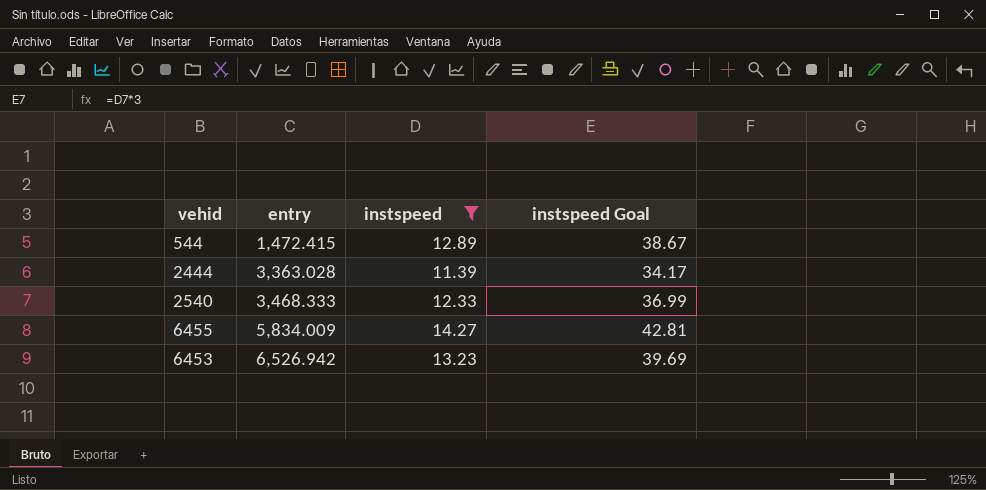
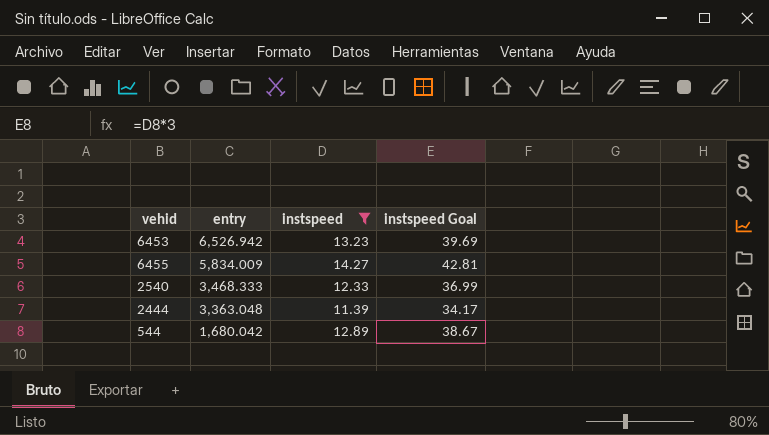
row order: entry ascending -> entry descending
2444 | entry: 3,363.028 -> 3,363.048
544 | entry: 1,472.415 -> 1,680.042

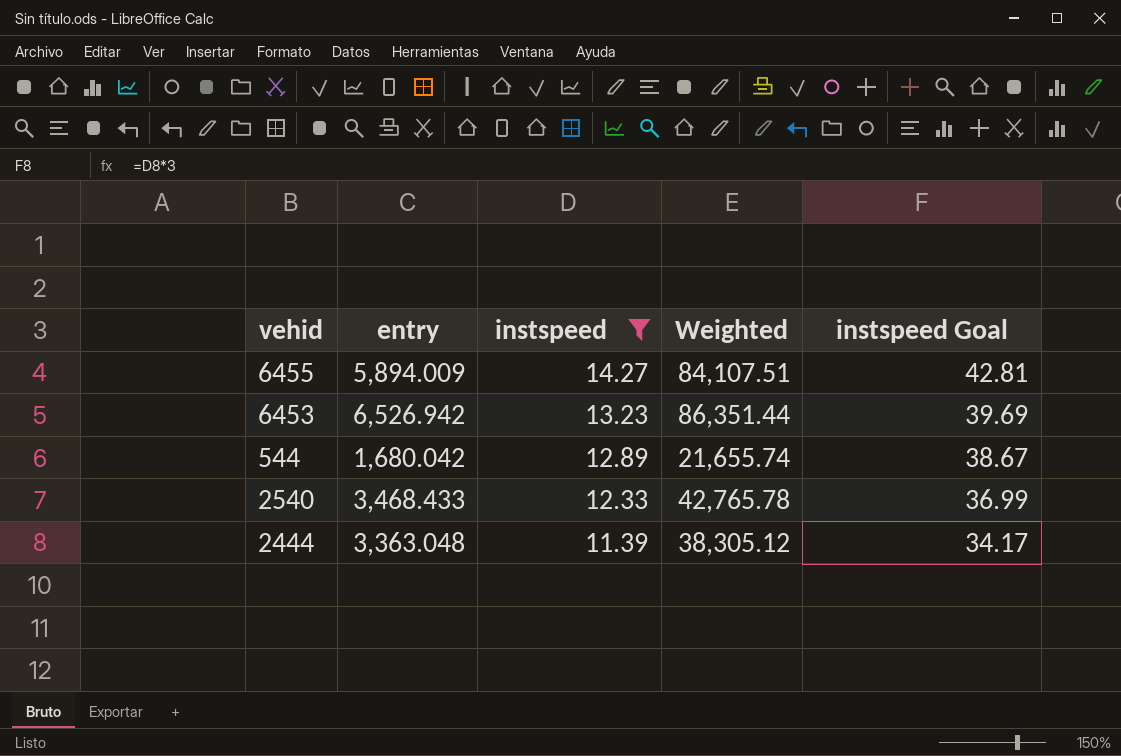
row order: entry descending -> instspeed descending
column Weighted | formula: none -> [entry] * [instspeed]
6455 | entry: 5,834.009 -> 5,894.009
2540 | entry: 3,468.333 -> 3,468.433

